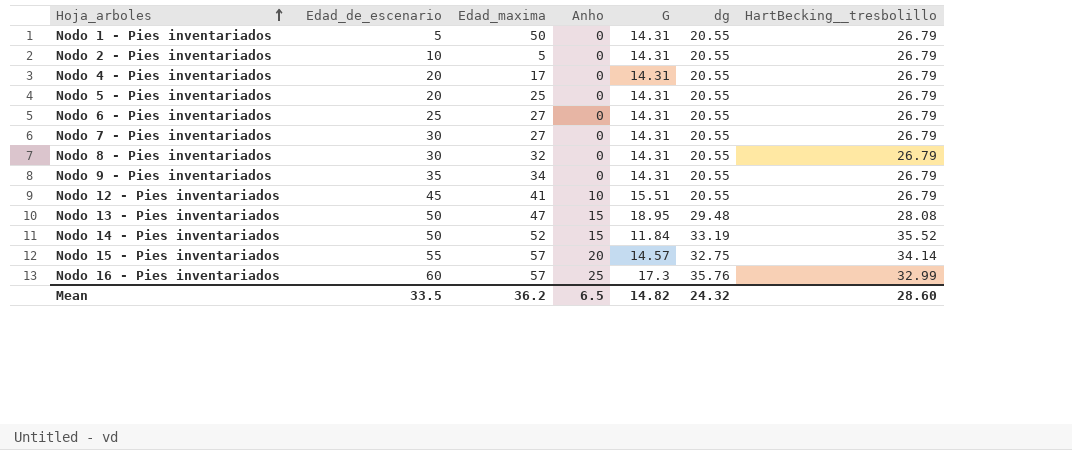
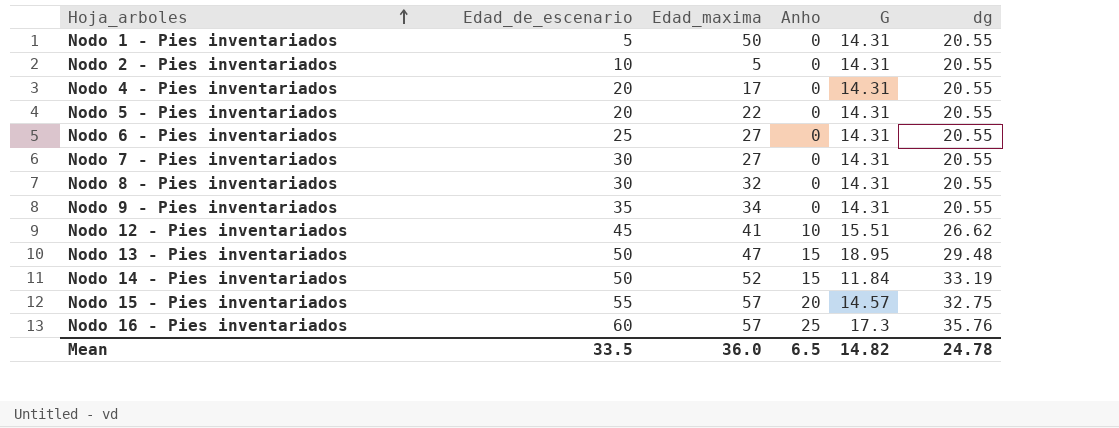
column HartBecking__tresbolillo | position: 7 -> none
Nodo 5 - Pies inventariados | Edad_maxima: 25 -> 22
Nodo 12 - Pies inventariados | dg: 20.55 -> 26.62
Mean | Edad_maxima: 36.2 -> 36.0
Mean | dg: 24.32 -> 24.78

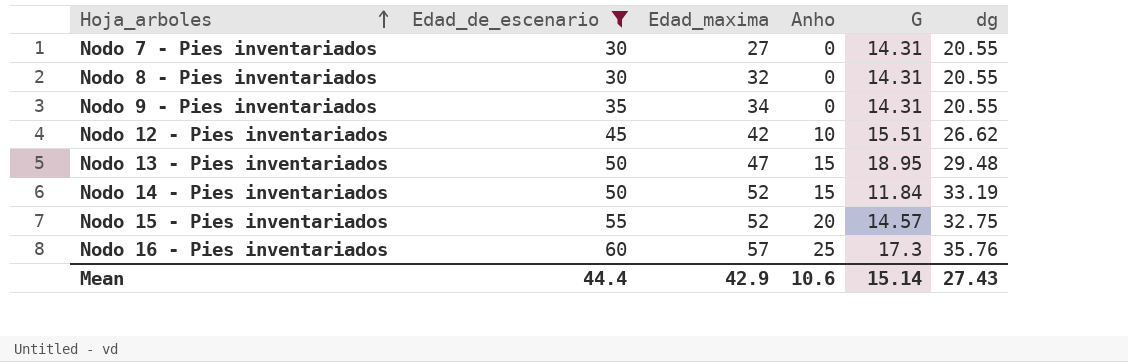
filter: none -> Edad_de_escenario >= 30
Nodo 12 - Pies inventariados | Edad_maxima: 41 -> 42
Nodo 15 - Pies inventariados | Edad_maxima: 57 -> 52
Mean | Edad_de_escenario: 33.5 -> 44.4
Mean | Edad_maxima: 36.0 -> 42.9
Mean | Anho: 6.5 -> 10.6
Mean | G: 14.82 -> 15.14
Mean | dg: 24.78 -> 27.43

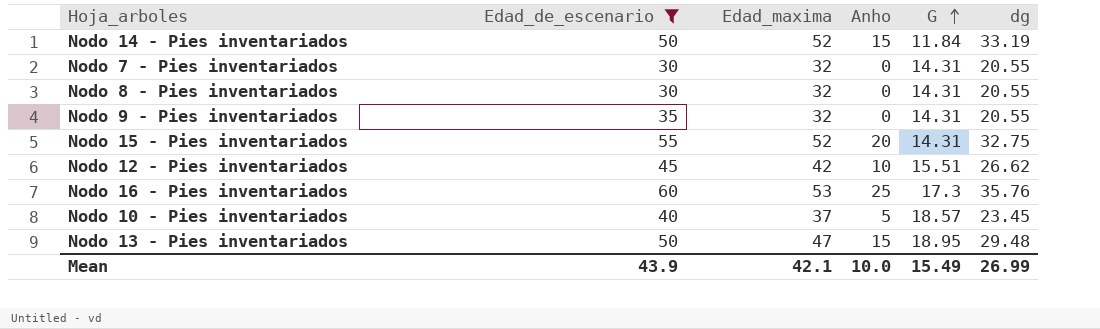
row order: Hoja_arboles ascending -> G ascending
Nodo 7 - Pies inventariados | Edad_maxima: 27 -> 32
Nodo 9 - Pies inventariados | Edad_maxima: 34 -> 32
Nodo 15 - Pies inventariados | G: 14.57 -> 14.31
Nodo 16 - Pies inventariados | Edad_maxima: 57 -> 53
row Nodo 10 - Pies inventariados: none -> 40 | 37 | 5 | 18.57 | 23.45
Mean | Edad_de_escenario: 44.4 -> 43.9
Mean | Edad_maxima: 42.9 -> 42.1
Mean | Anho: 10.6 -> 10.0
Mean | G: 15.14 -> 15.49
Mean | dg: 27.43 -> 26.99

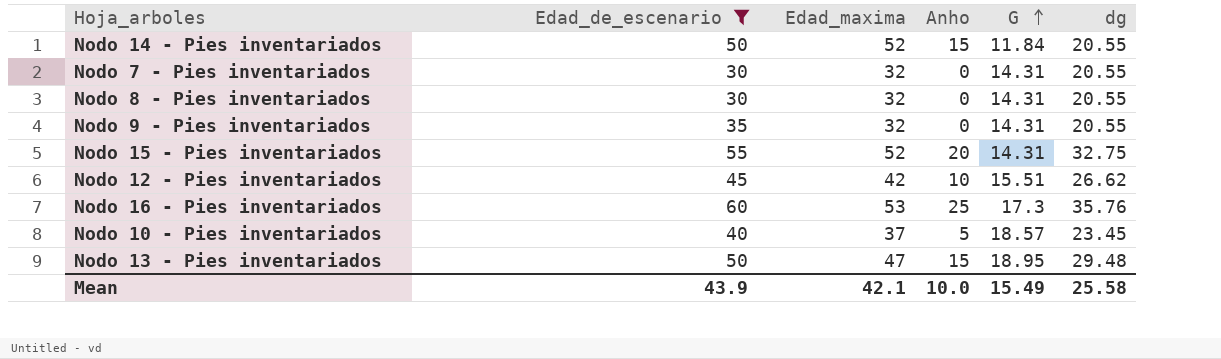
Nodo 14 - Pies inventariados | dg: 33.19 -> 20.55
Mean | dg: 26.99 -> 25.58

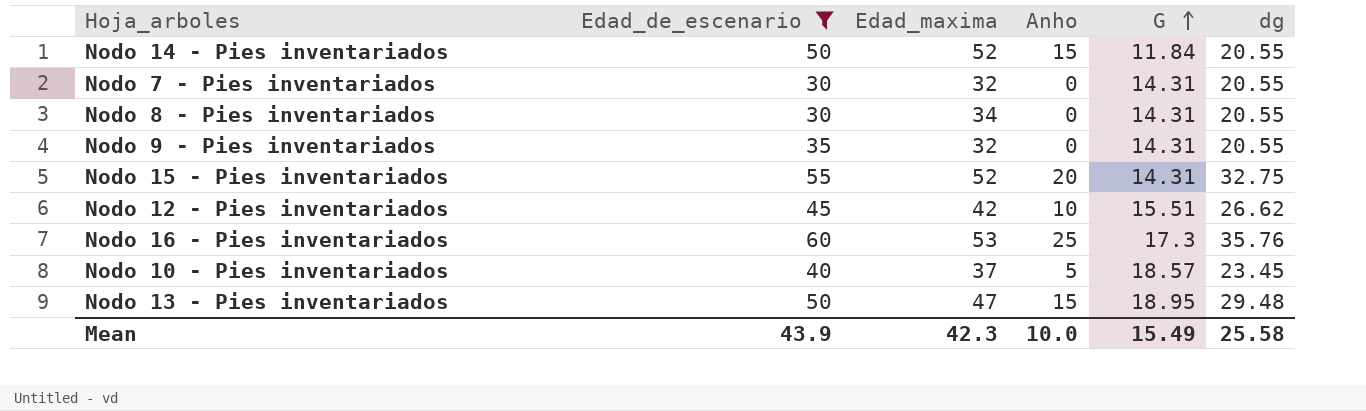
Nodo 8 - Pies inventariados | Edad_maxima: 32 -> 34
Mean | Edad_maxima: 42.1 -> 42.3

